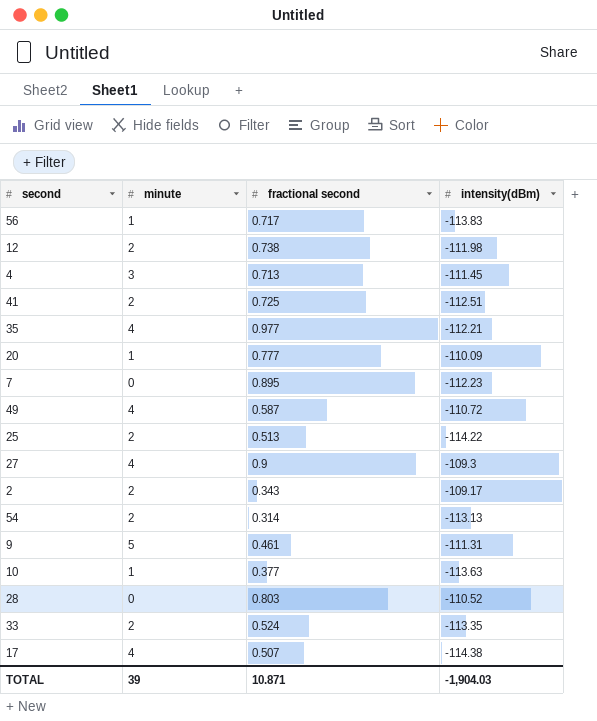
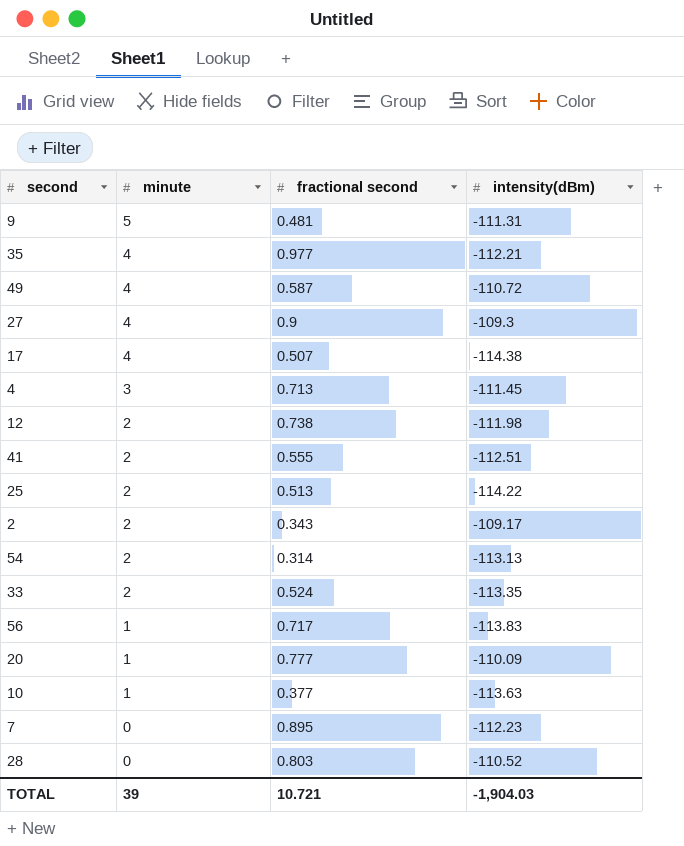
row order: none -> minute descending
9 | fractional second: 0.461 -> 0.481
41 | fractional second: 0.725 -> 0.555
TOTAL | fractional second: 10.871 -> 10.721

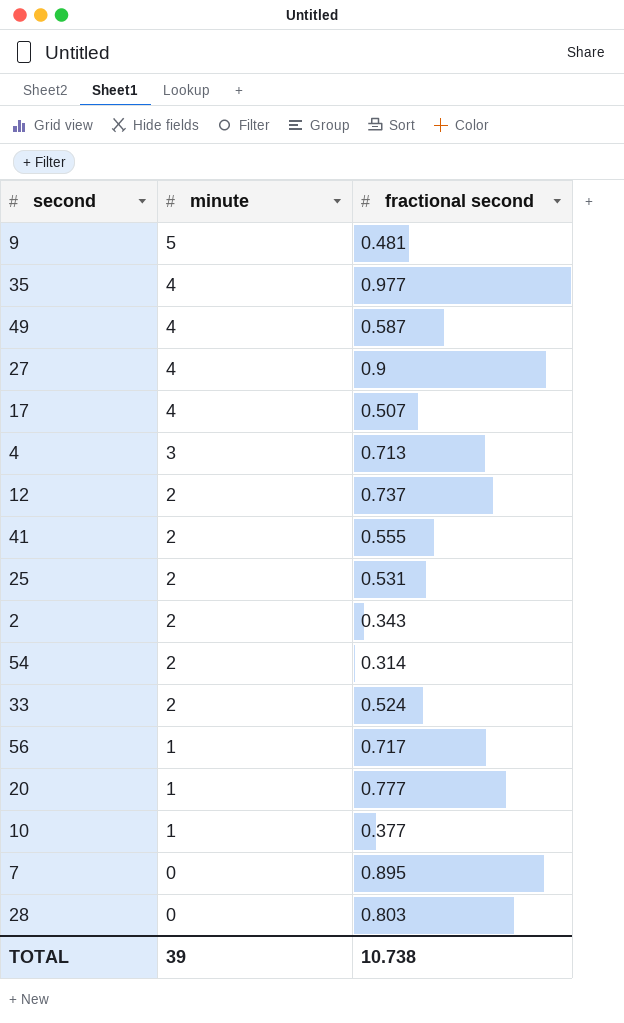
column intensity(dBm) | position: 4 -> none
12 | fractional second: 0.738 -> 0.737
25 | fractional second: 0.513 -> 0.531
TOTAL | fractional second: 10.721 -> 10.738

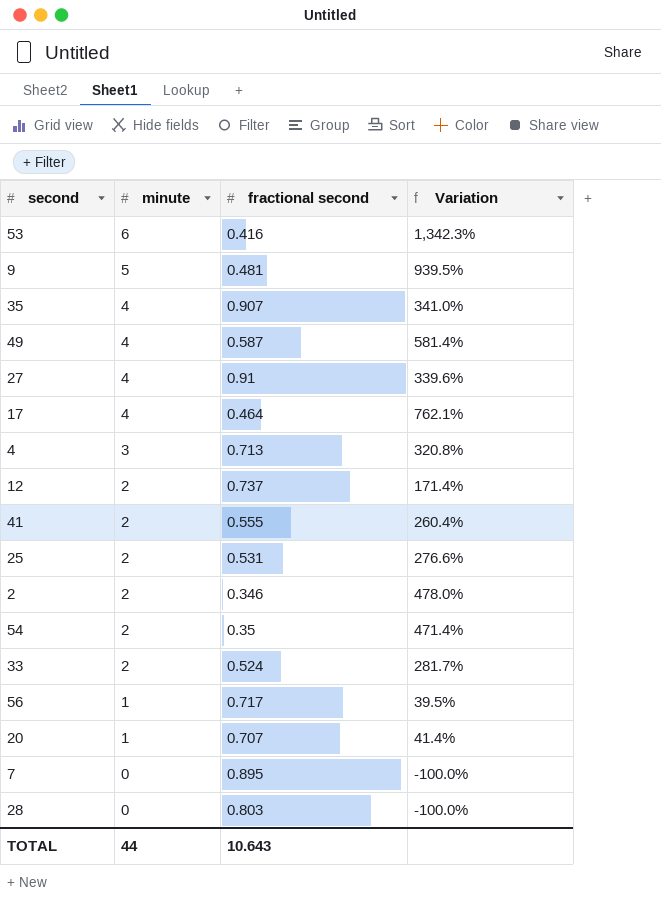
column Variation | formula: none -> ([minute] - [fractional second]) / [fractional second]
row 10: 1 | 0.377 -> none
row 53: none -> 6 | 0.416 | 1,342.3%
35 | fractional second: 0.977 -> 0.907
27 | fractional second: 0.9 -> 0.91
17 | fractional second: 0.507 -> 0.464
2 | fractional second: 0.343 -> 0.346
54 | fractional second: 0.314 -> 0.35
20 | fractional second: 0.777 -> 0.707
TOTAL | minute: 39 -> 44
TOTAL | fractional second: 10.738 -> 10.643

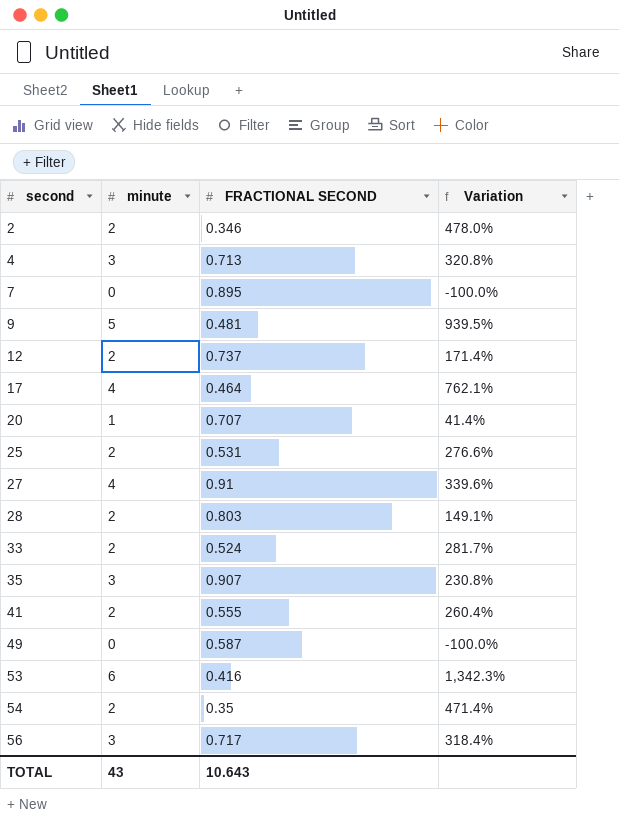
row order: minute descending -> second ascending
column name: fractional second -> FRACTIONAL SECOND
28 | minute: 0 -> 2
28 | Variation: -100.0% -> 149.1%
35 | minute: 4 -> 3
35 | Variation: 341.0% -> 230.8%
49 | minute: 4 -> 0
49 | Variation: 581.4% -> -100.0%
56 | minute: 1 -> 3
56 | Variation: 39.5% -> 318.4%
TOTAL | minute: 44 -> 43

